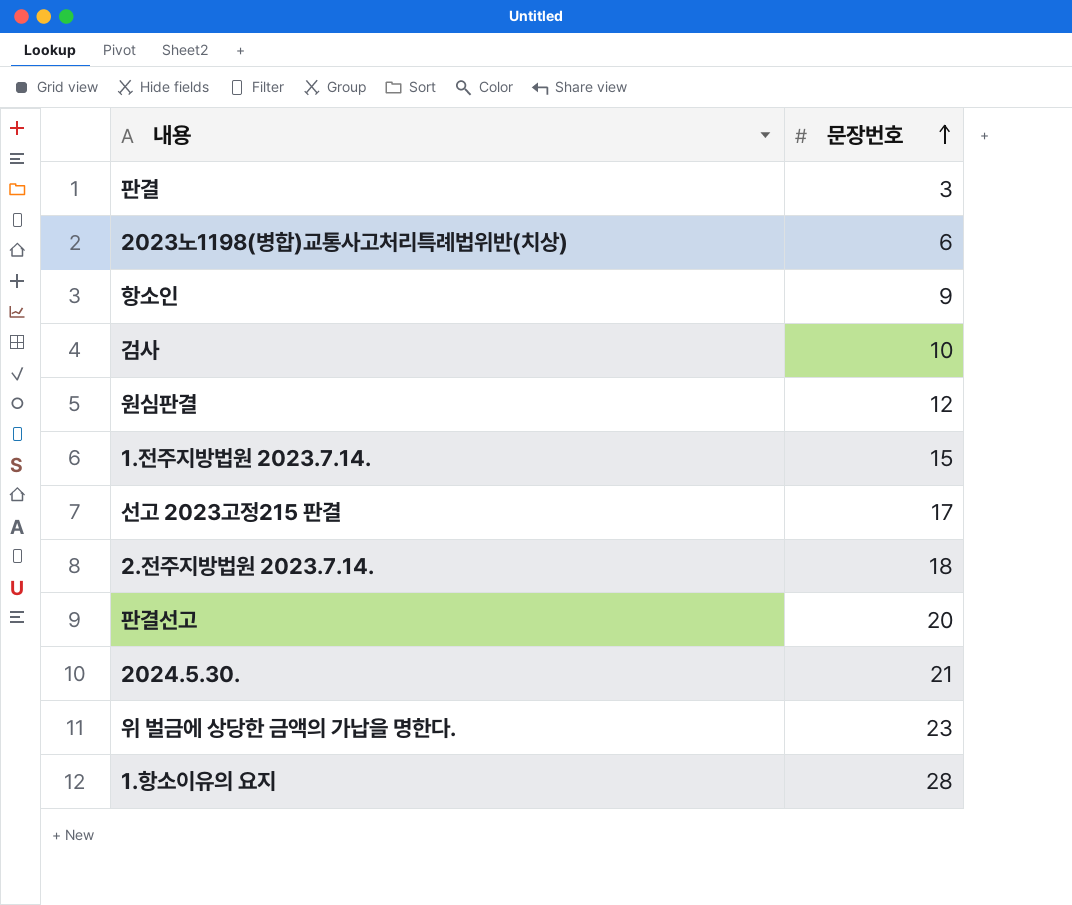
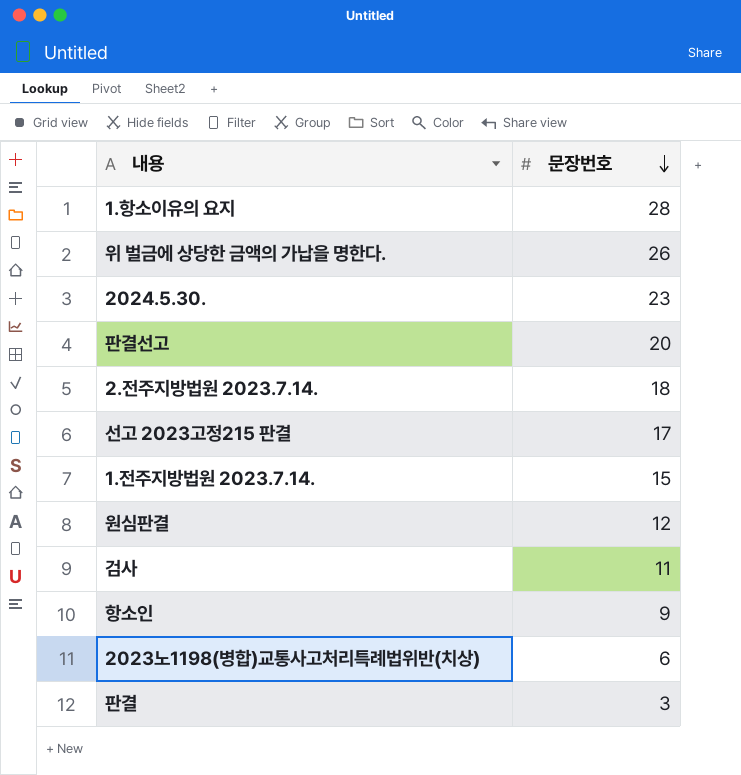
row order: 문장번호 ascending -> 문장번호 descending
위 벌금에 상당한 금액의 가납을 명한다. | 문장번호: 23 -> 26
2024.5.30. | 문장번호: 21 -> 23
검사 | 문장번호: 10 -> 11

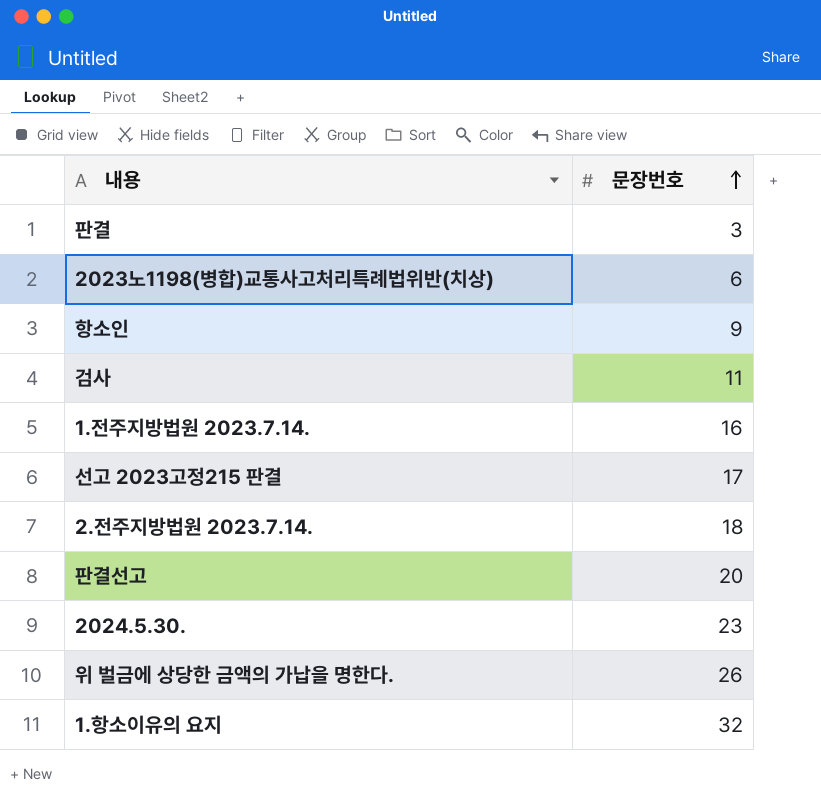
row order: 문장번호 descending -> 문장번호 ascending
row 원심판결: 12 -> none
1.전주지방법원 2023.7.14. | 문장번호: 15 -> 16
1.항소이유의 요지 | 문장번호: 28 -> 32

